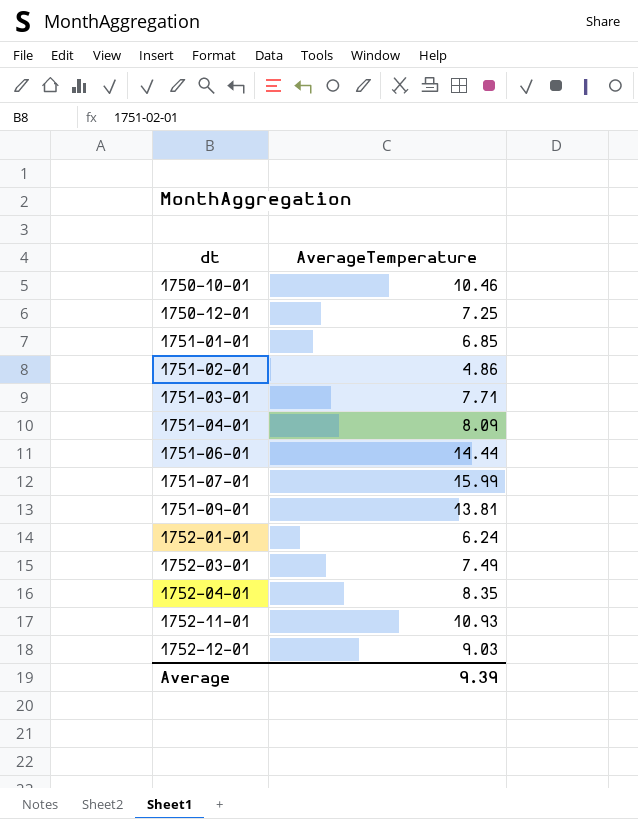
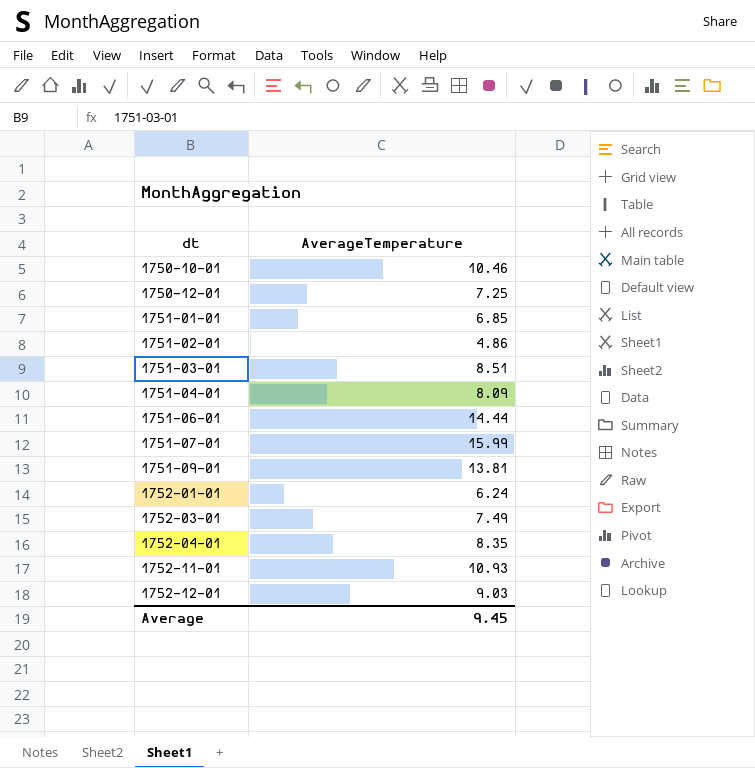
1751-03-01 | AverageTemperature: 7.71 -> 8.51
Average | AverageTemperature: 9.39 -> 9.45

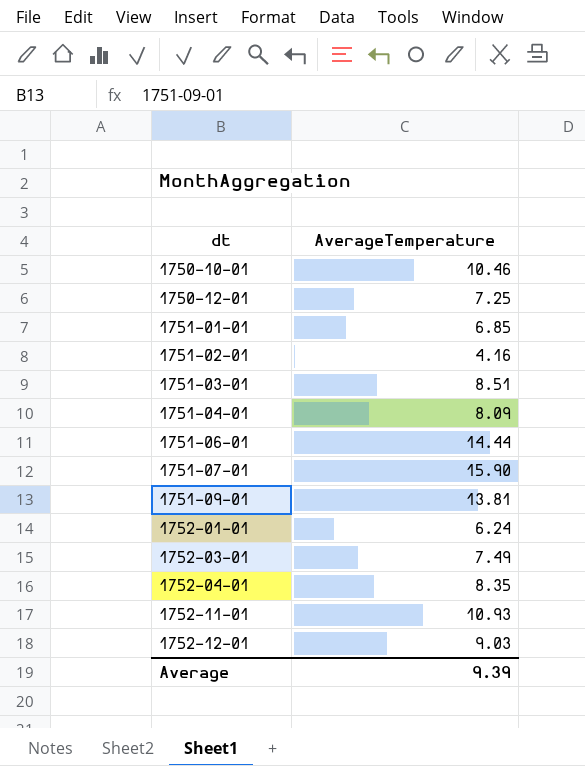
1751-02-01 | AverageTemperature: 4.86 -> 4.16
1751-07-01 | AverageTemperature: 15.99 -> 15.90
Average | AverageTemperature: 9.45 -> 9.39

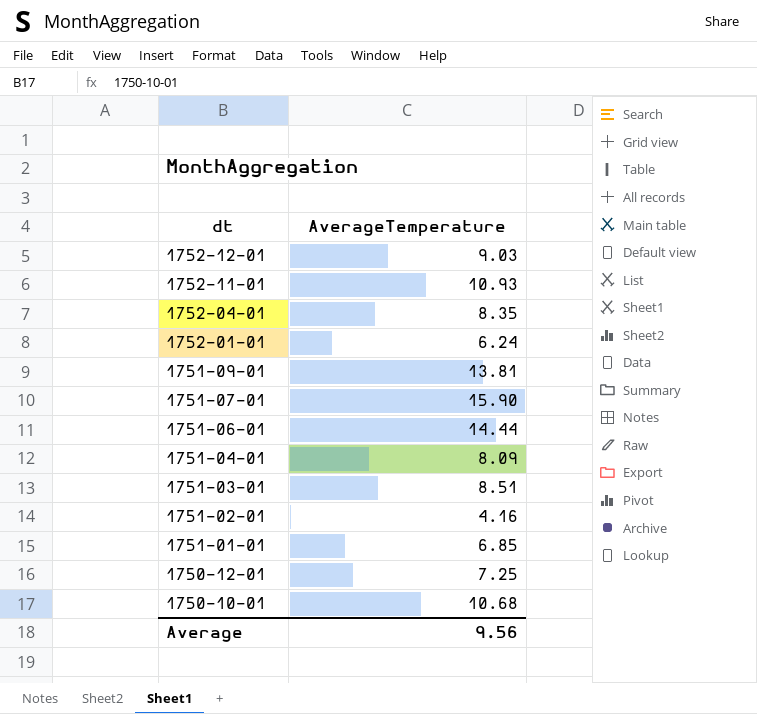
row order: dt ascending -> dt descending
row 1752-03-01: 7.49 -> none
1750-10-01 | AverageTemperature: 10.46 -> 10.68
Average | AverageTemperature: 9.39 -> 9.56

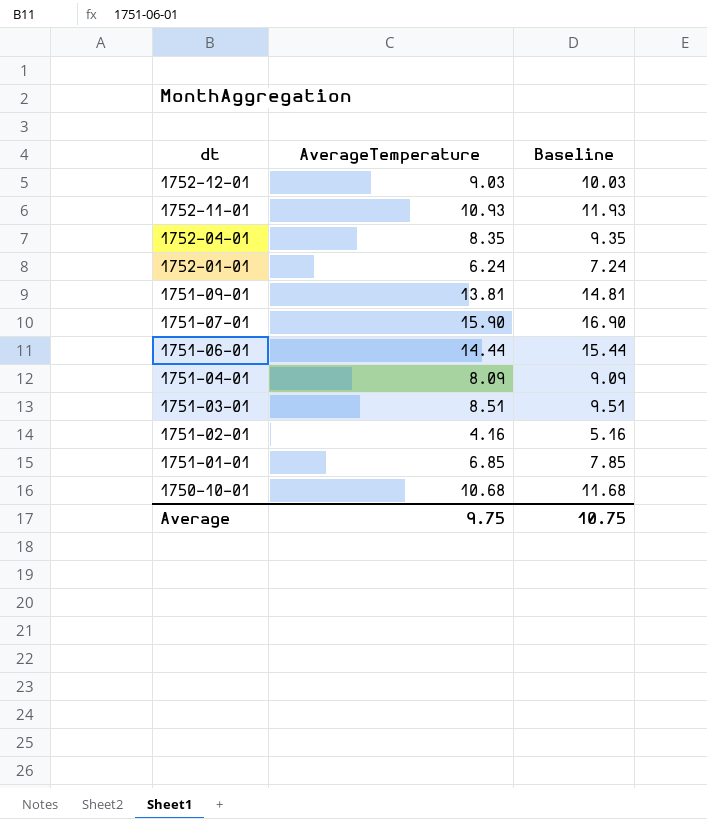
column Baseline | formula: none -> [AverageTemperature] + 1
row 1750-12-01: 7.25 -> none
Average | AverageTemperature: 9.56 -> 9.75

